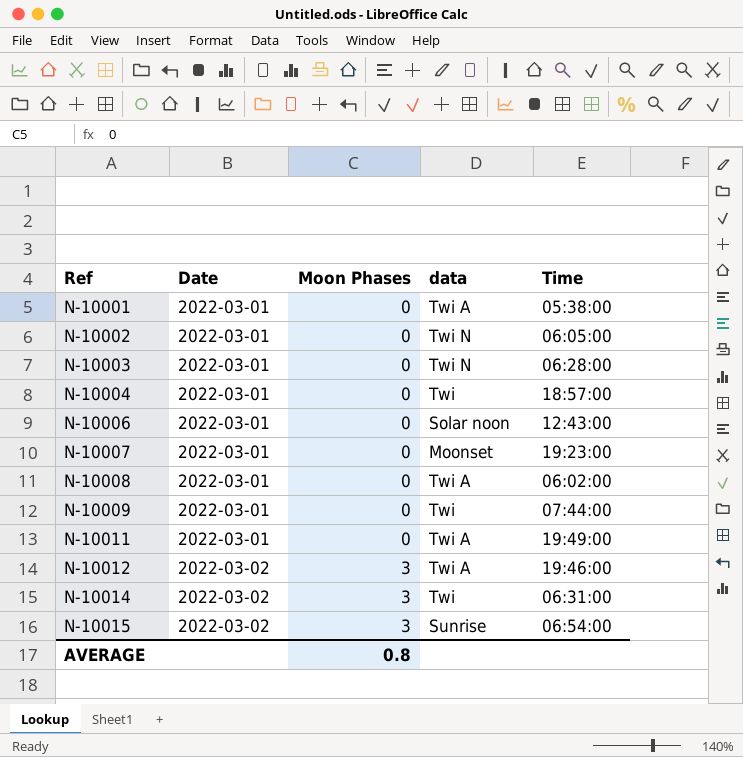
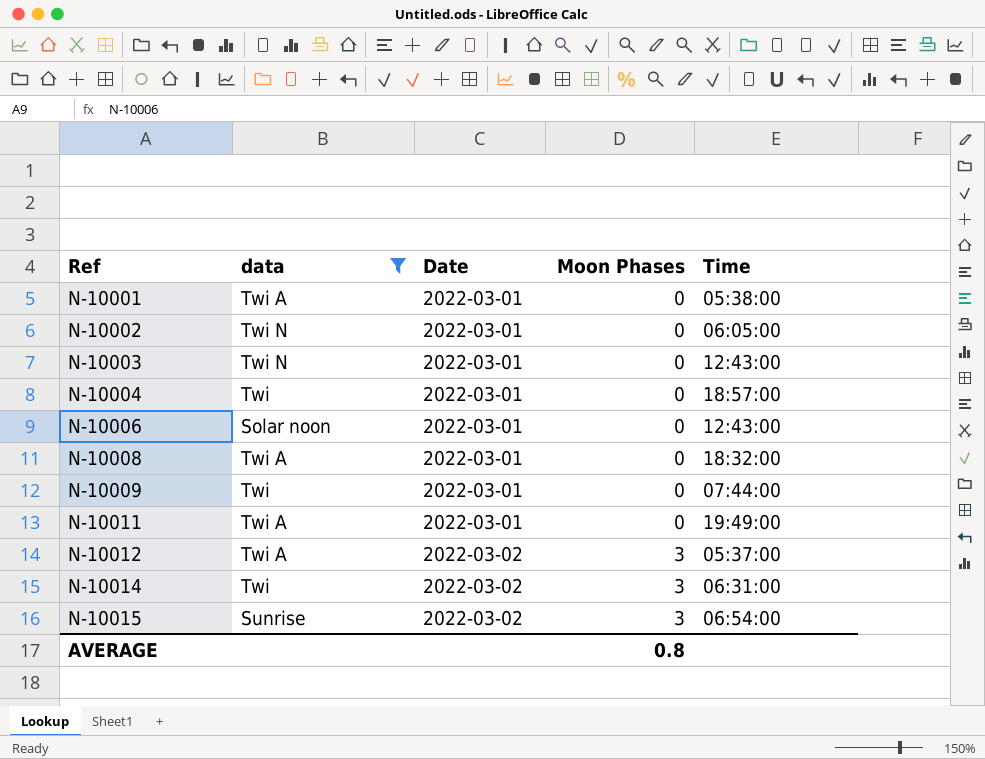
filter: none -> data != Moonset
column data | position: 4 -> 2
N-10003 | Time: 06:28:00 -> 12:43:00
N-10008 | Time: 06:02:00 -> 18:32:00
N-10012 | Time: 19:46:00 -> 05:37:00

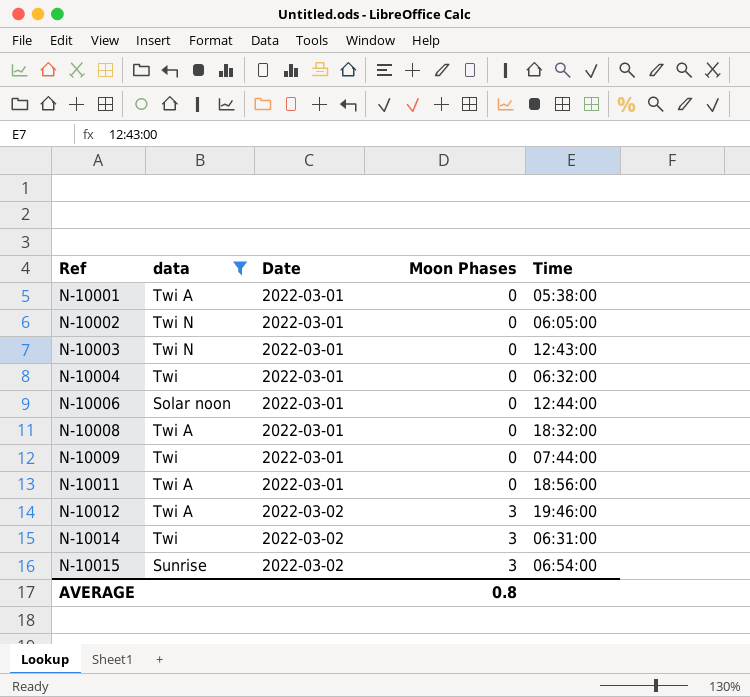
N-10004 | Time: 18:57:00 -> 06:32:00
N-10006 | Time: 12:43:00 -> 12:44:00
N-10011 | Time: 19:49:00 -> 18:56:00
N-10012 | Time: 05:37:00 -> 19:46:00

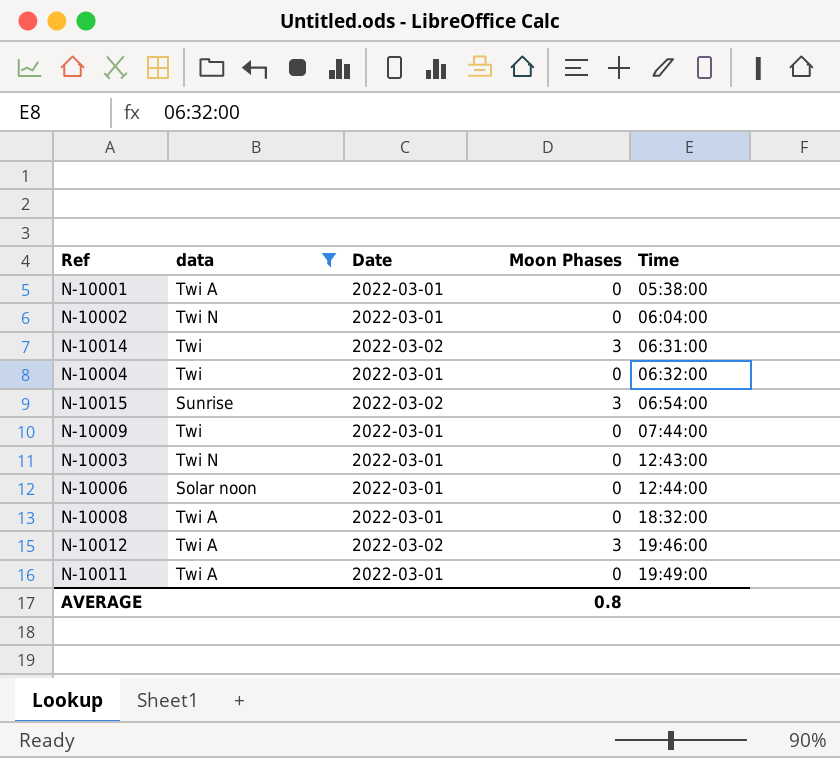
row order: Ref ascending -> Time ascending
N-10002 | Time: 06:05:00 -> 06:04:00
N-10011 | Time: 18:56:00 -> 19:49:00

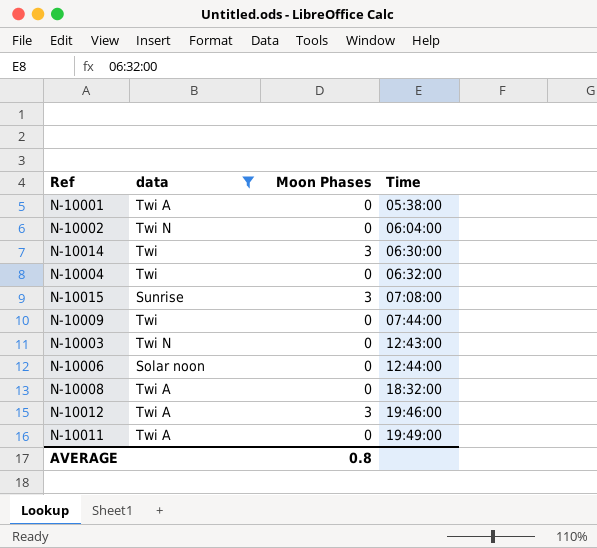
column Date | position: 3 -> none
N-10014 | Time: 06:31:00 -> 06:30:00
N-10015 | Time: 06:54:00 -> 07:08:00

